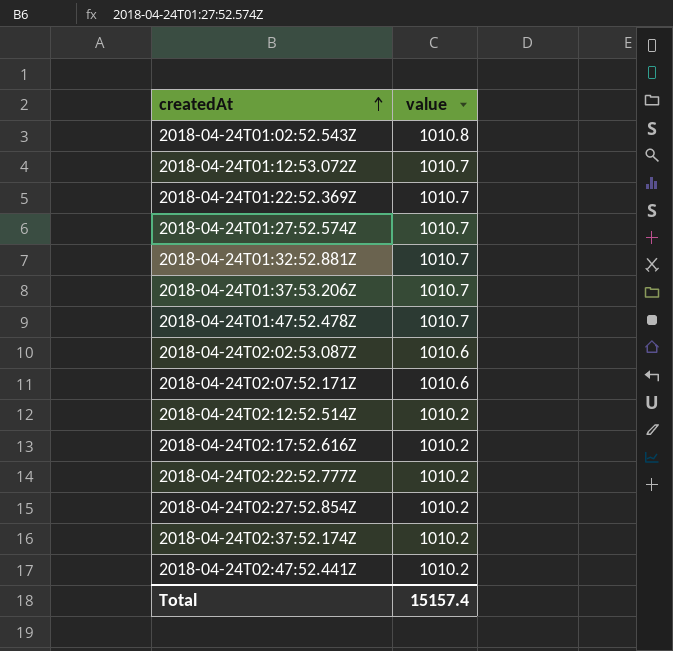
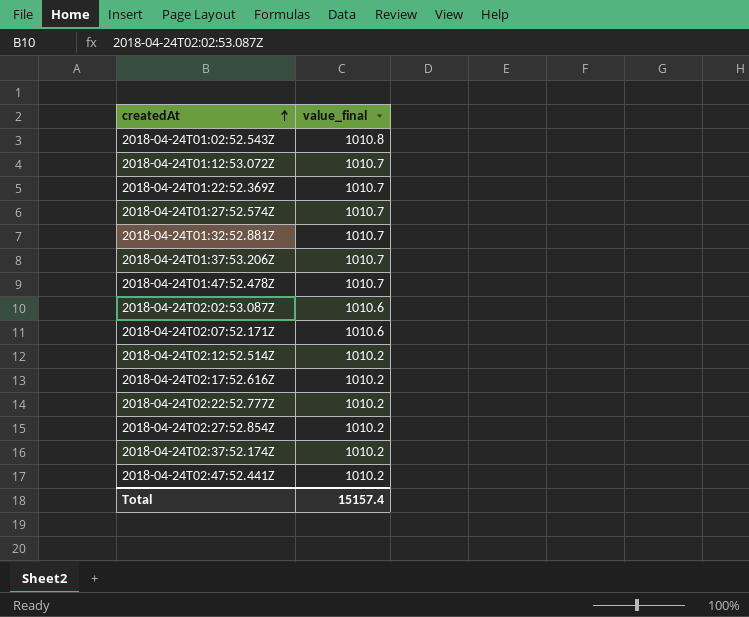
column name: value -> value_final

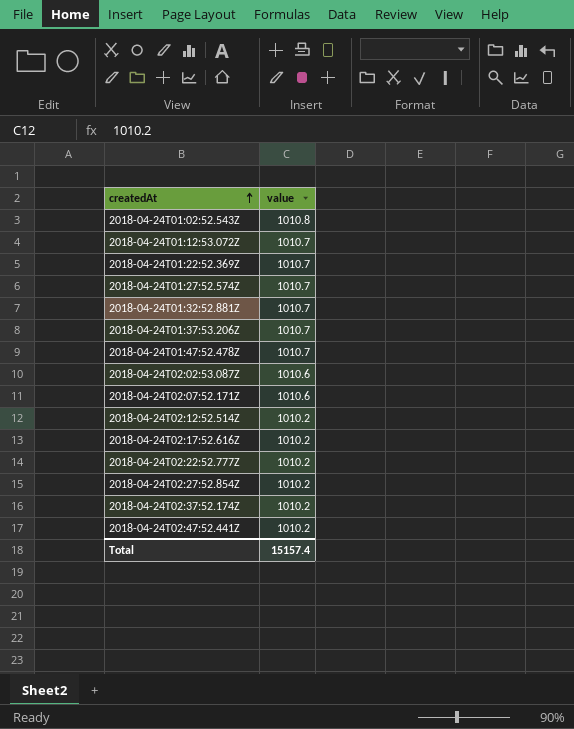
column name: value_final -> value

